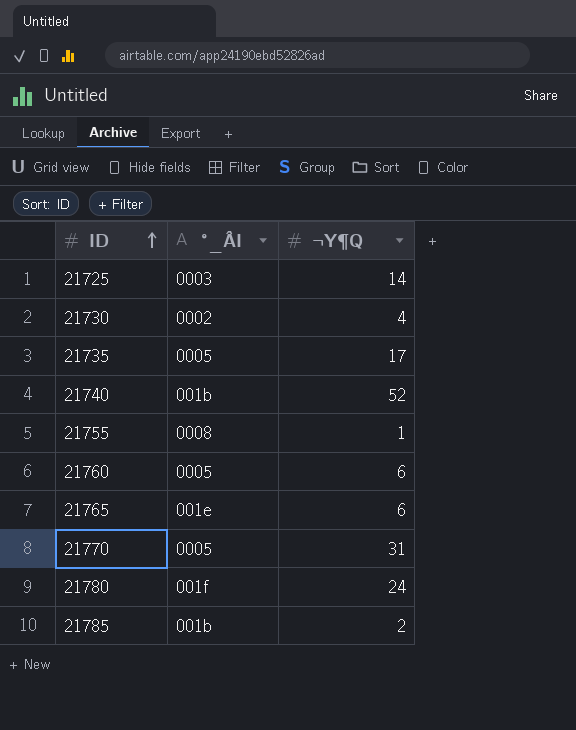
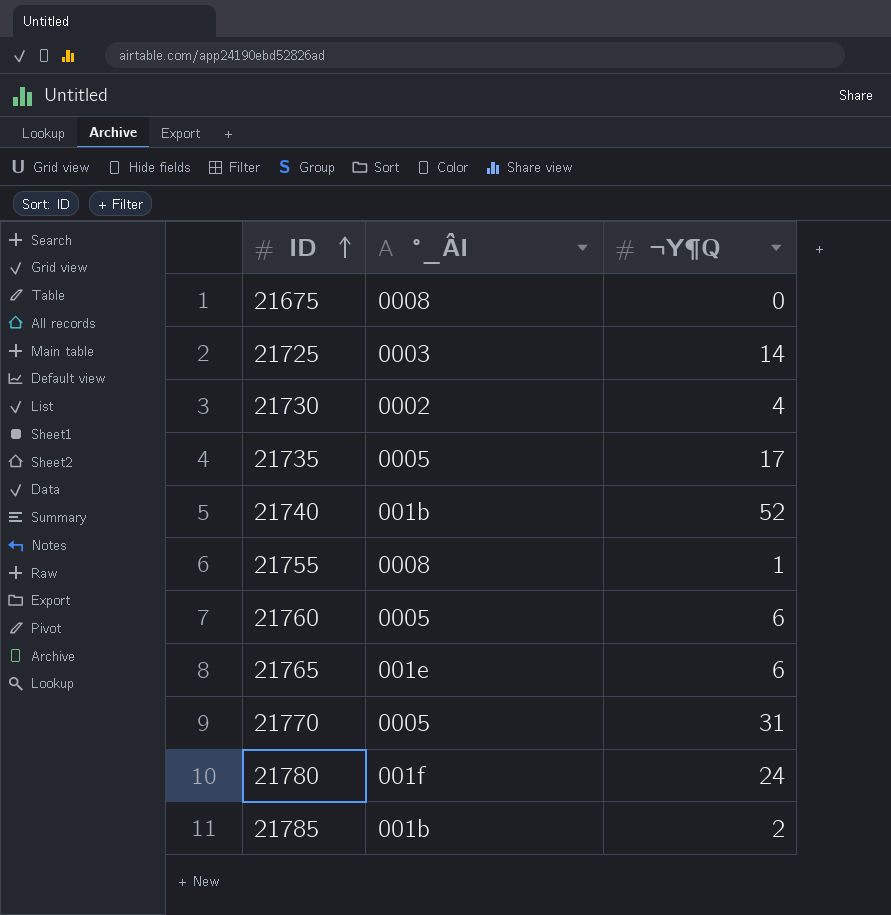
row 21675: none -> 0008 | 0

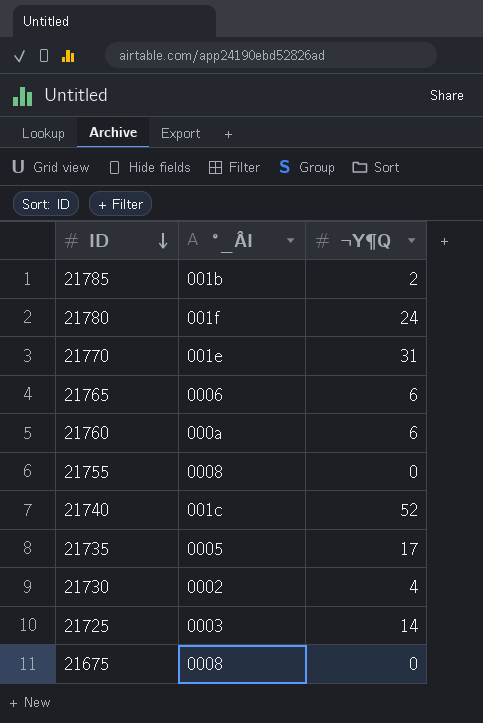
row order: ID ascending -> ID descending
21770 | °_ÂI: 0005 -> 001e
21765 | °_ÂI: 001e -> 0006
21760 | °_ÂI: 0005 -> 000a
21755 | ¬Y¶Q: 1 -> 0
21740 | °_ÂI: 001b -> 001c

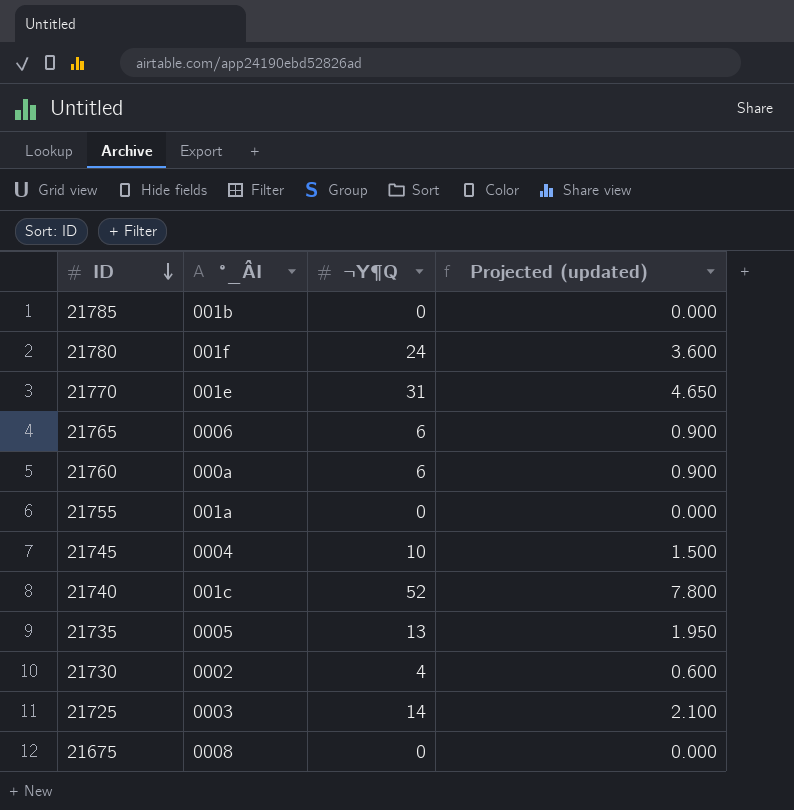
column Projected (updated) | formula: none -> [¬Y¶Q] * 0.15
21785 | ¬Y¶Q: 2 -> 0
21755 | °_ÂI: 0008 -> 001a
row 21745: none -> 0004 | 10 | 1.500
21735 | ¬Y¶Q: 17 -> 13

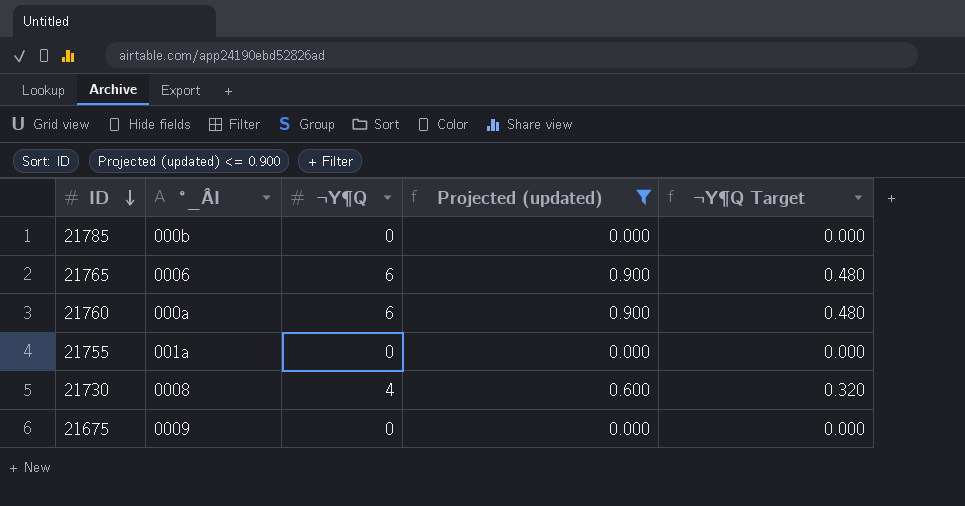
filter: none -> Projected (updated) <= 0.900
column ¬Y¶Q Target | formula: none -> [¬Y¶Q] * 0.08
21785 | °_ÂI: 001b -> 000b
21730 | °_ÂI: 0002 -> 0008
21675 | °_ÂI: 0008 -> 0009

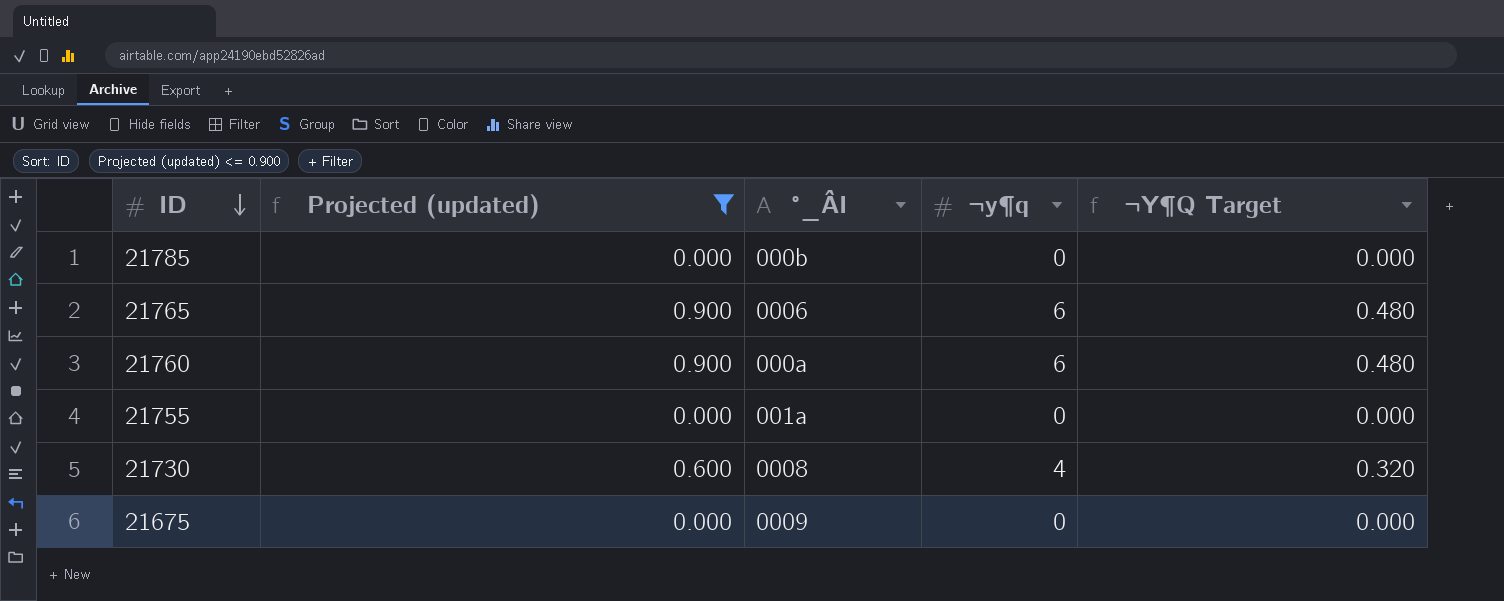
column Projected (updated) | position: 4 -> 2
column name: ¬Y¶Q -> ¬y¶q

